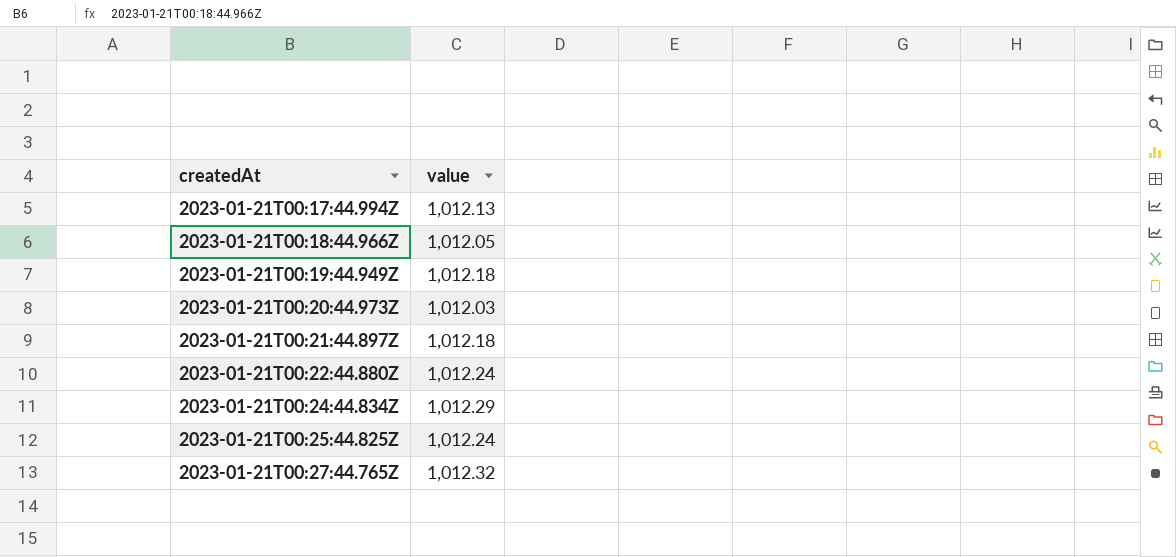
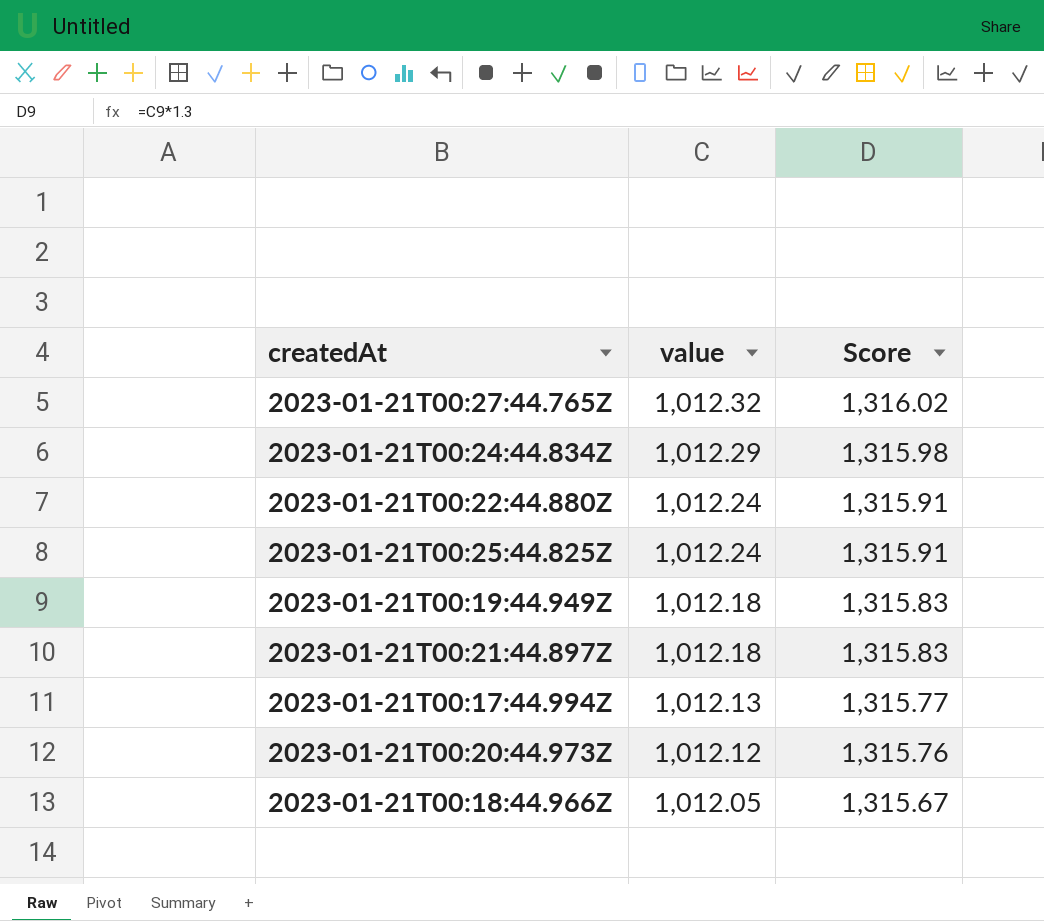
row order: createdAt ascending -> value descending
column Score | formula: none -> [value] * 1.3
2023-01-21T00:20:44.973Z | value: 1,012.03 -> 1,012.12

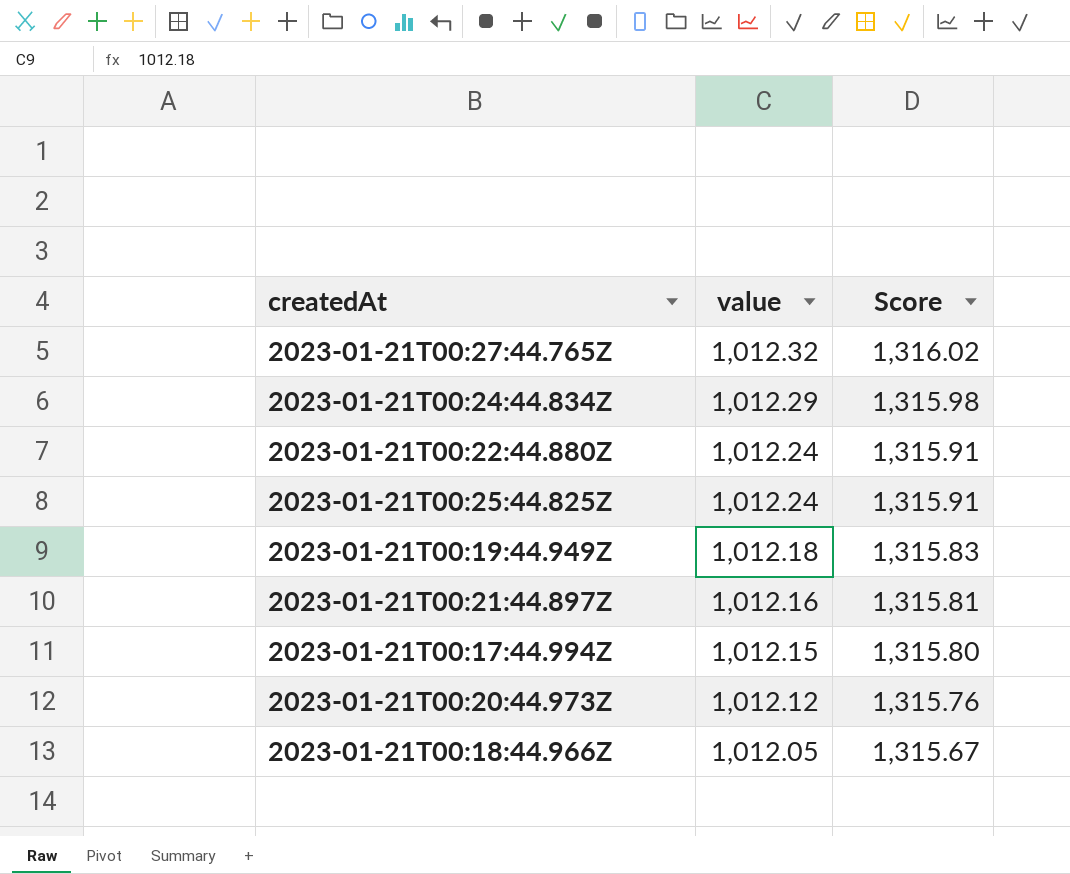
2023-01-21T00:21:44.897Z | value: 1,012.18 -> 1,012.16
2023-01-21T00:21:44.897Z | Score: 1,315.83 -> 1,315.81
2023-01-21T00:17:44.994Z | value: 1,012.13 -> 1,012.15
2023-01-21T00:17:44.994Z | Score: 1,315.77 -> 1,315.80

